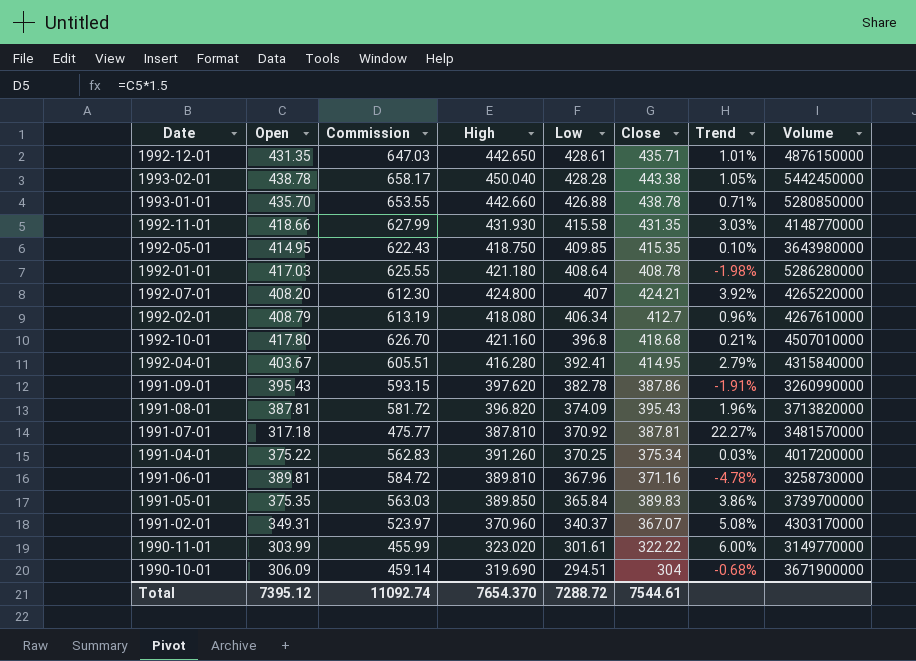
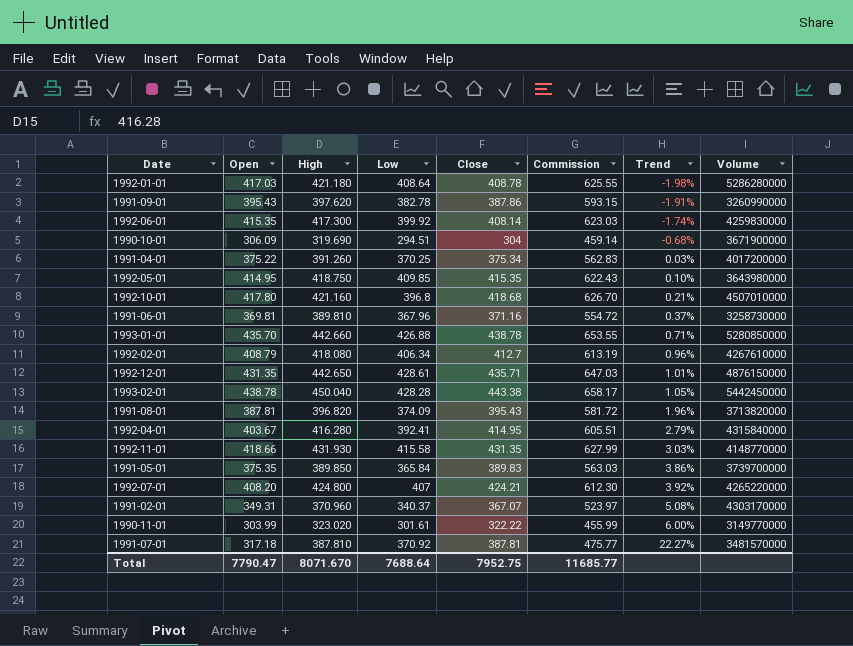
row order: Low descending -> Trend ascending
column Commission | position: 3 -> 6
row 1992-06-01: none -> 415.35 | 417.300 | 399.92 | 408.14 | 623.03 | -1.74% | 4259830000
1991-06-01 | Open: 389.81 -> 369.81
1991-06-01 | Commission: 584.72 -> 554.72
1991-06-01 | Trend: -4.78% -> 0.37%
Total | Open: 7395.12 -> 7790.47
Total | High: 7654.370 -> 8071.670
Total | Low: 7288.72 -> 7688.64
Total | Close: 7544.61 -> 7952.75
Total | Commission: 11092.74 -> 11685.77

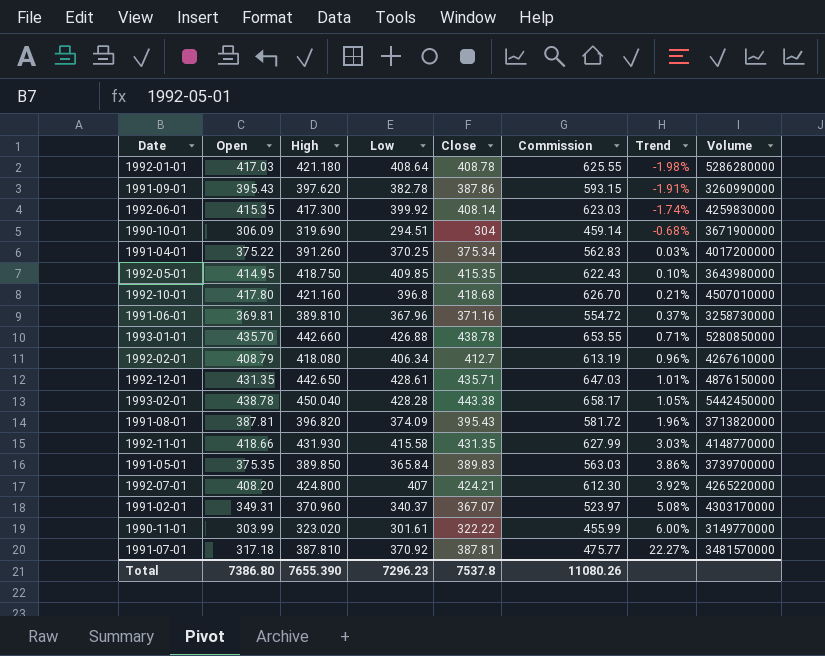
row 1992-04-01: 403.67 | 416.280 | 392.41 | 414.95 | 605.51 | 2.79% | 4315840000 -> none
Total | Open: 7790.47 -> 7386.80
Total | High: 8071.670 -> 7655.390
Total | Low: 7688.64 -> 7296.23
Total | Close: 7952.75 -> 7537.8
Total | Commission: 11685.77 -> 11080.26

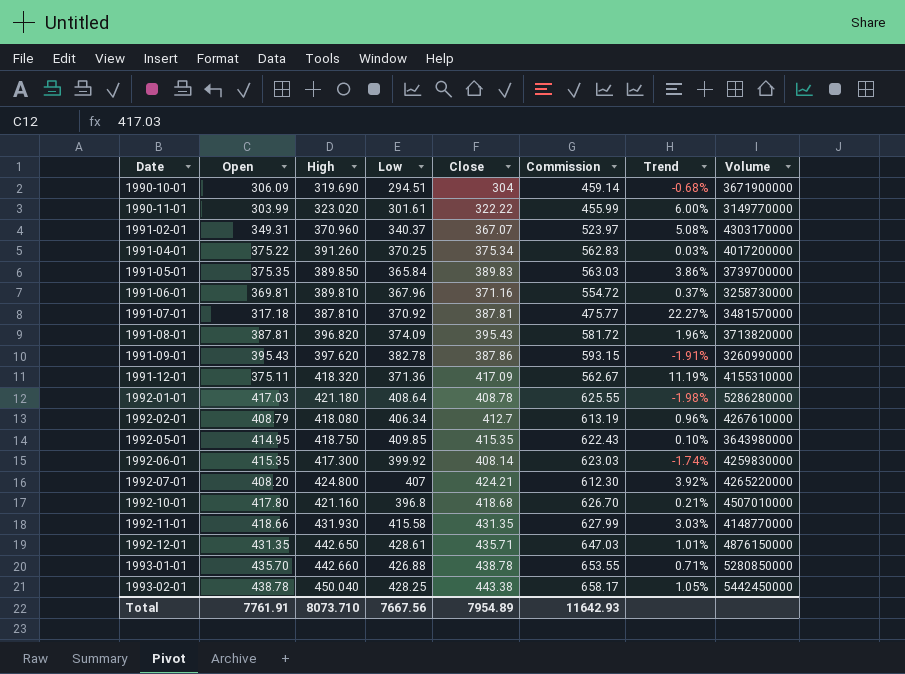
row order: Trend ascending -> Date ascending
row 1991-12-01: none -> 375.11 | 418.320 | 371.36 | 417.09 | 562.67 | 11.19% | 4155310000
1993-02-01 | Low: 428.28 -> 428.25
Total | Open: 7386.80 -> 7761.91
Total | High: 7655.390 -> 8073.710
Total | Low: 7296.23 -> 7667.56
Total | Close: 7537.8 -> 7954.89
Total | Commission: 11080.26 -> 11642.93

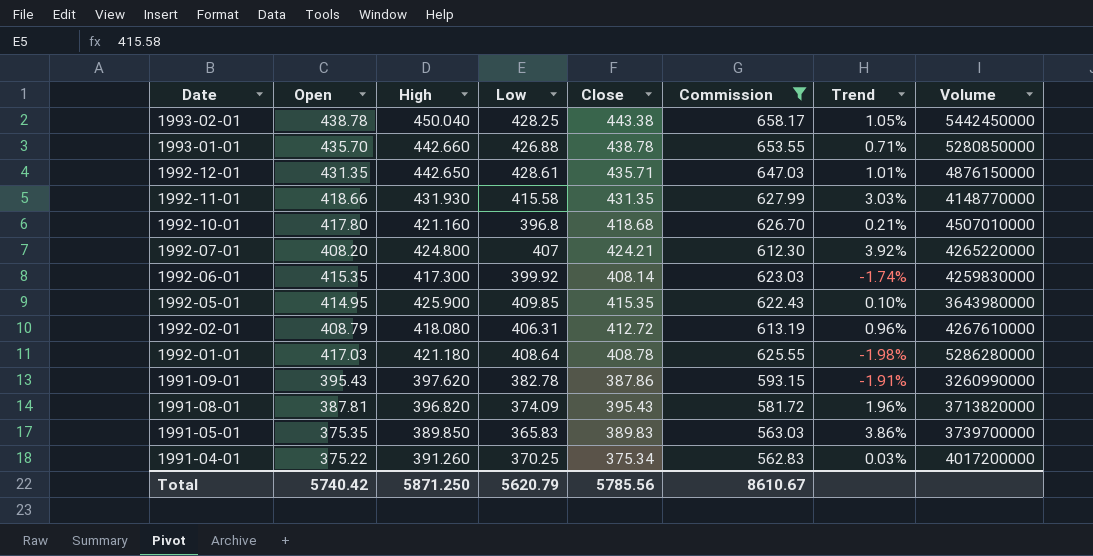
filter: none -> Commission >= 562.83
row order: Date ascending -> Date descending
1992-05-01 | High: 418.750 -> 425.900
1992-02-01 | Low: 406.34 -> 406.31
1992-02-01 | Close: 412.7 -> 412.72
1991-05-01 | Low: 365.84 -> 365.83
Total | Open: 7761.91 -> 5740.42
Total | High: 8073.710 -> 5871.250
Total | Low: 7667.56 -> 5620.79
Total | Close: 7954.89 -> 5785.56
Total | Commission: 11642.93 -> 8610.67

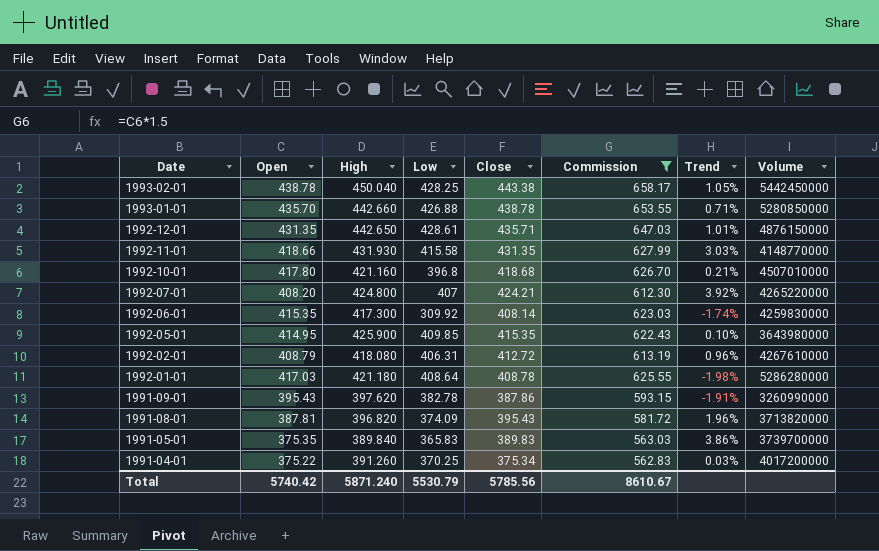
1992-06-01 | Low: 399.92 -> 309.92
1991-05-01 | High: 389.850 -> 389.840
Total | High: 5871.250 -> 5871.240
Total | Low: 5620.79 -> 5530.79

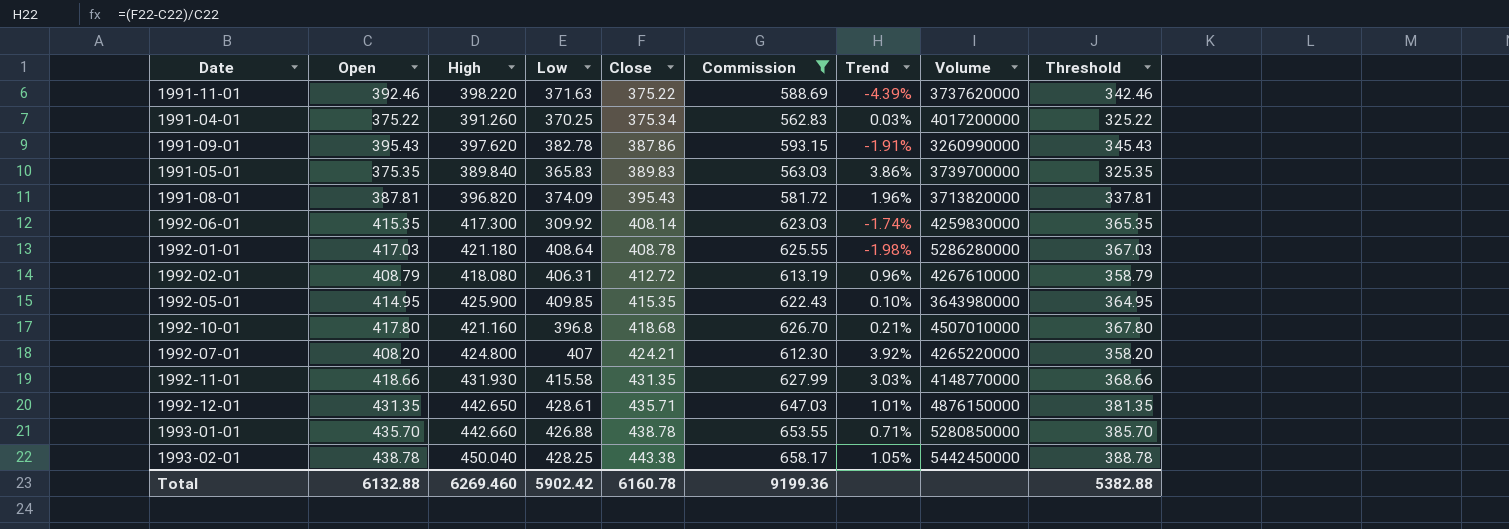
row order: Date descending -> Close ascending
column Threshold | formula: none -> [Open] - 50
row 1991-11-01: none -> 392.46 | 398.220 | 371.63 | 375.22 | 588.69 | -4.39% | 3737620000 | 342.46
Total | Open: 5740.42 -> 6132.88
Total | High: 5871.240 -> 6269.460
Total | Low: 5530.79 -> 5902.42
Total | Close: 5785.56 -> 6160.78
Total | Commission: 8610.67 -> 9199.36

